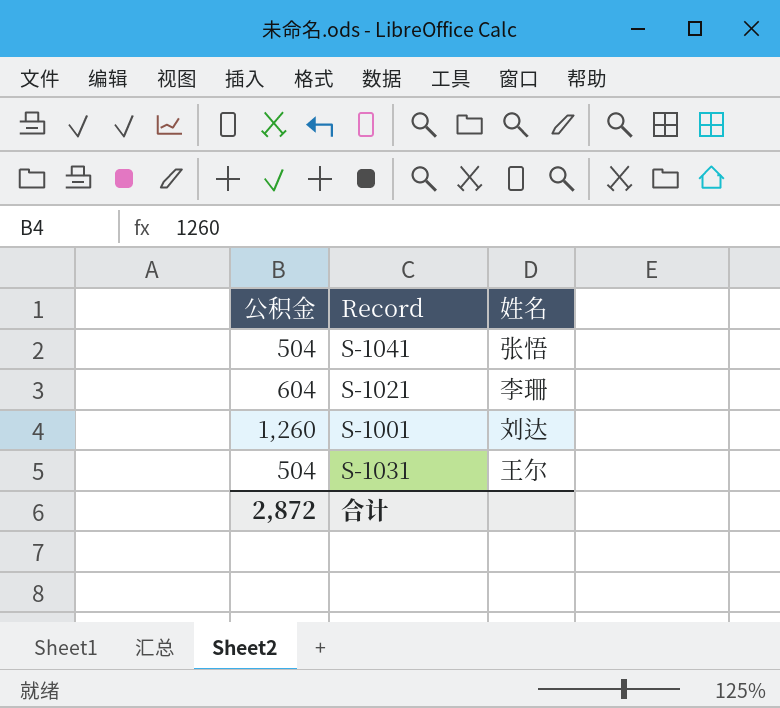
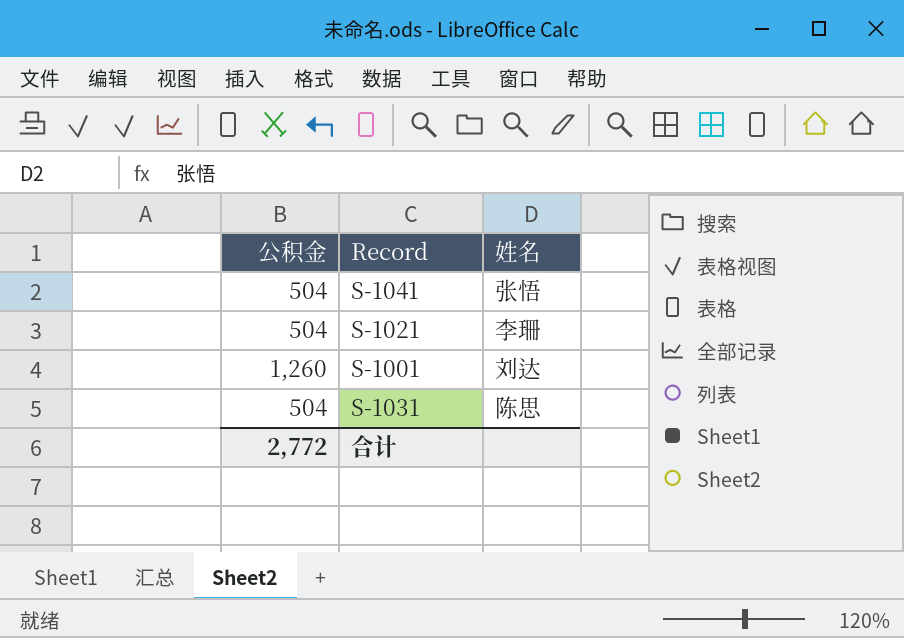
S-1021 | 公积金: 604 -> 504
S-1031 | 姓名: 王尔 -> 陈思
合计 | 公积金: 2,872 -> 2,772

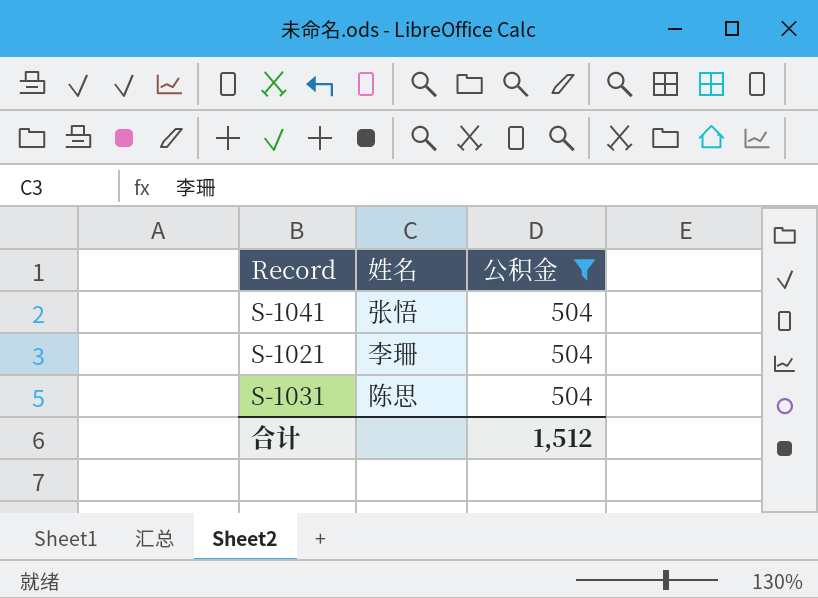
filter: none -> 公积金 = 504
column 公积金 | position: 1 -> 3
合计 | 公积金: 2,772 -> 1,512

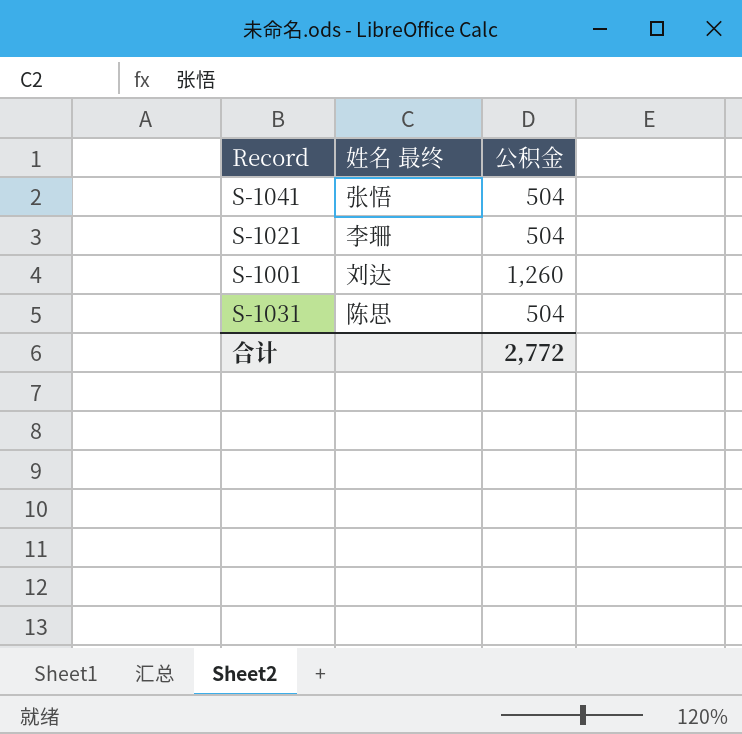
filter: 公积金 = 504 -> none
column name: 姓名 -> 姓名 最终
合计 | 公积金: 1,512 -> 2,772

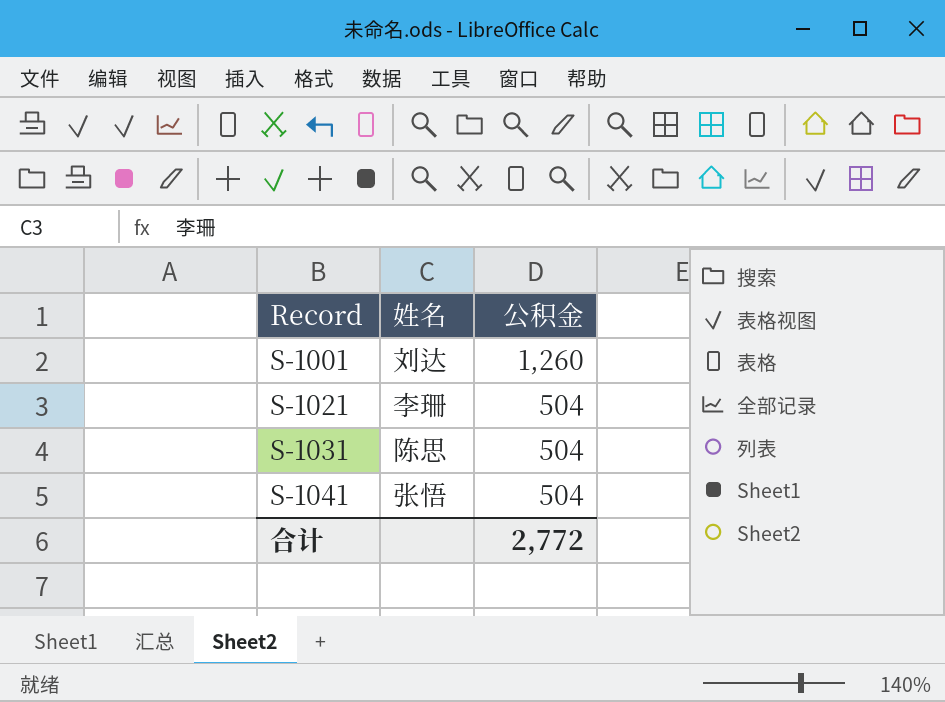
row order: none -> Record ascending
column name: 姓名 最终 -> 姓名

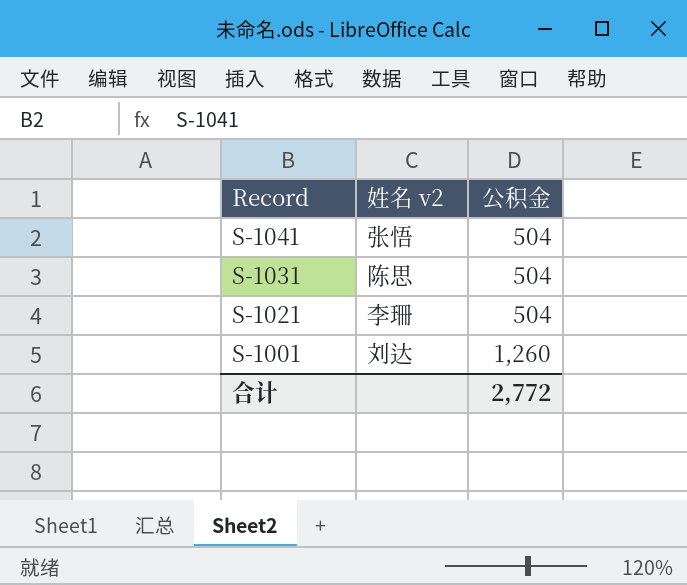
row order: Record ascending -> Record descending
column name: 姓名 -> 姓名 v2

